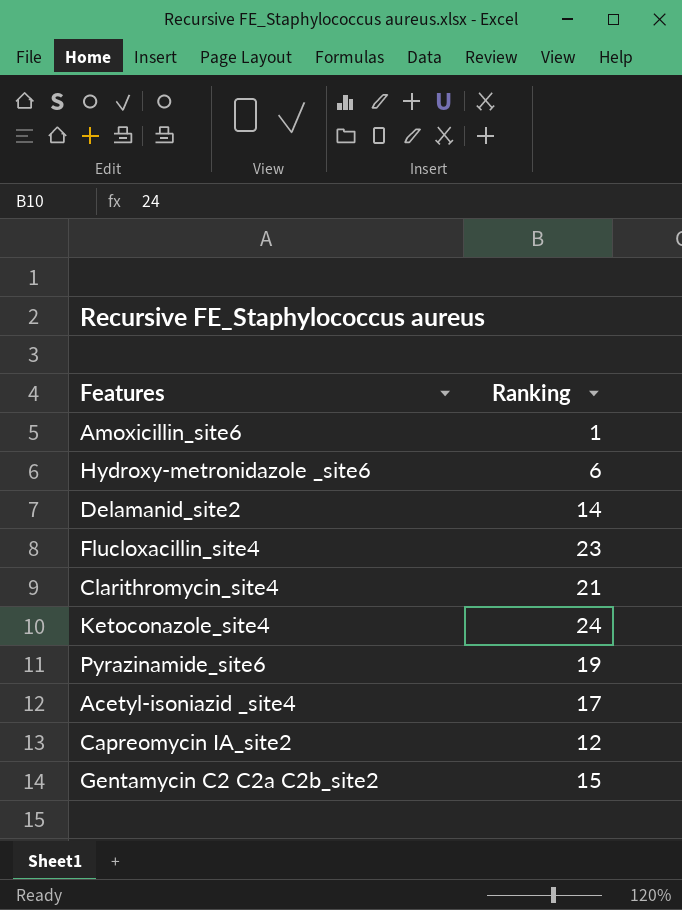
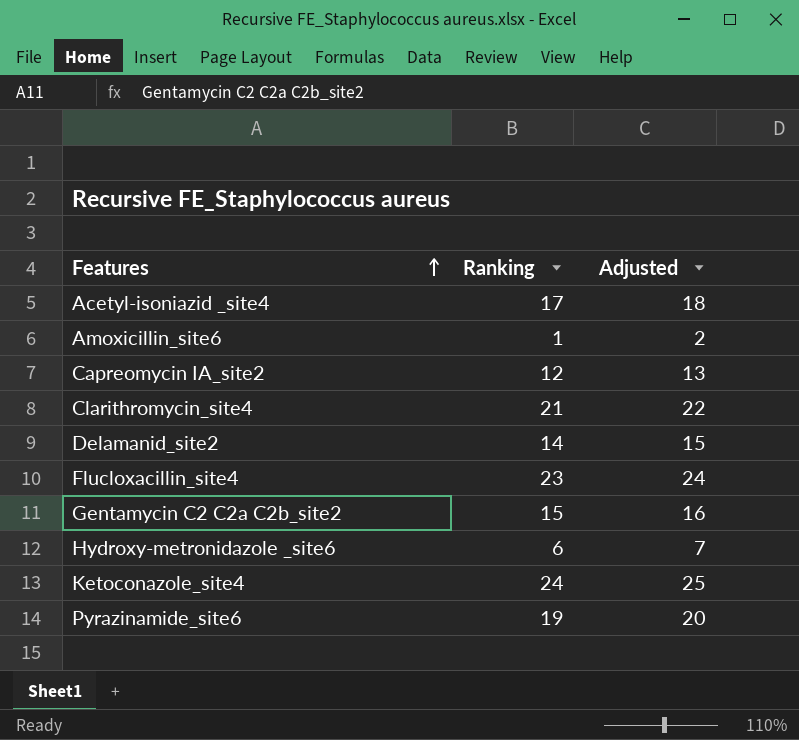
row order: none -> Features ascending
column Adjusted | formula: none -> [Ranking] + 1

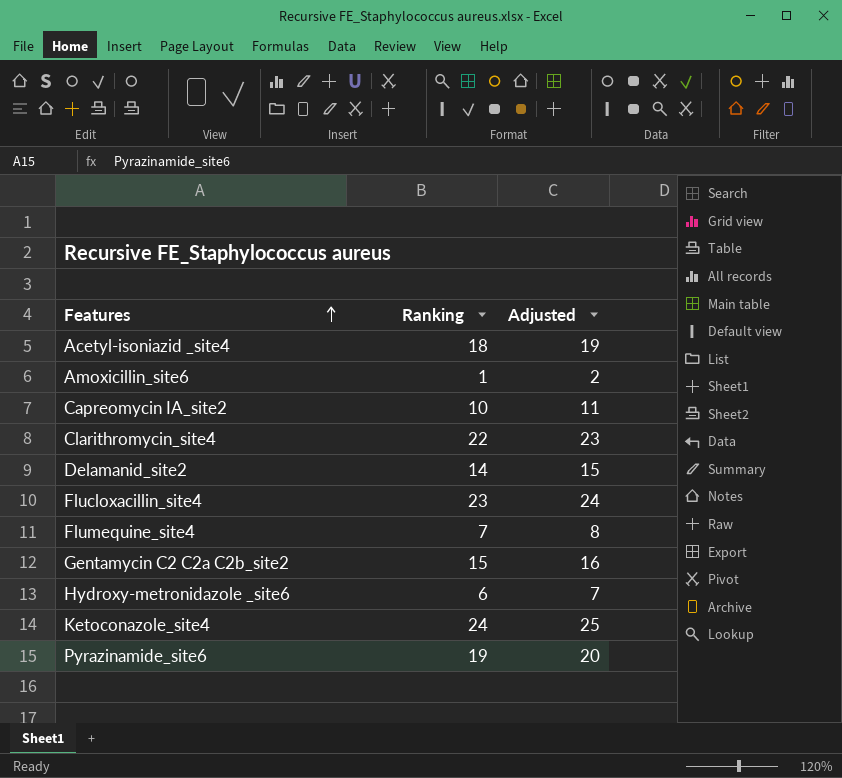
Acetyl-isoniazid _site4 | Ranking: 17 -> 18
Acetyl-isoniazid _site4 | Adjusted: 18 -> 19
Capreomycin IA_site2 | Ranking: 12 -> 10
Capreomycin IA_site2 | Adjusted: 13 -> 11
Clarithromycin_site4 | Ranking: 21 -> 22
Clarithromycin_site4 | Adjusted: 22 -> 23
row Flumequine_site4: none -> 7 | 8

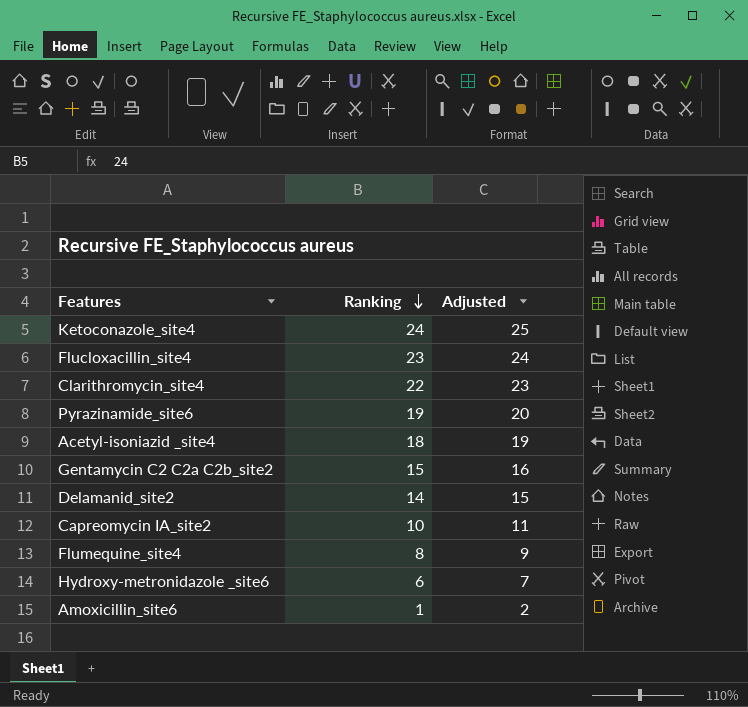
row order: Features ascending -> Ranking descending
Flumequine_site4 | Ranking: 7 -> 8
Flumequine_site4 | Adjusted: 8 -> 9

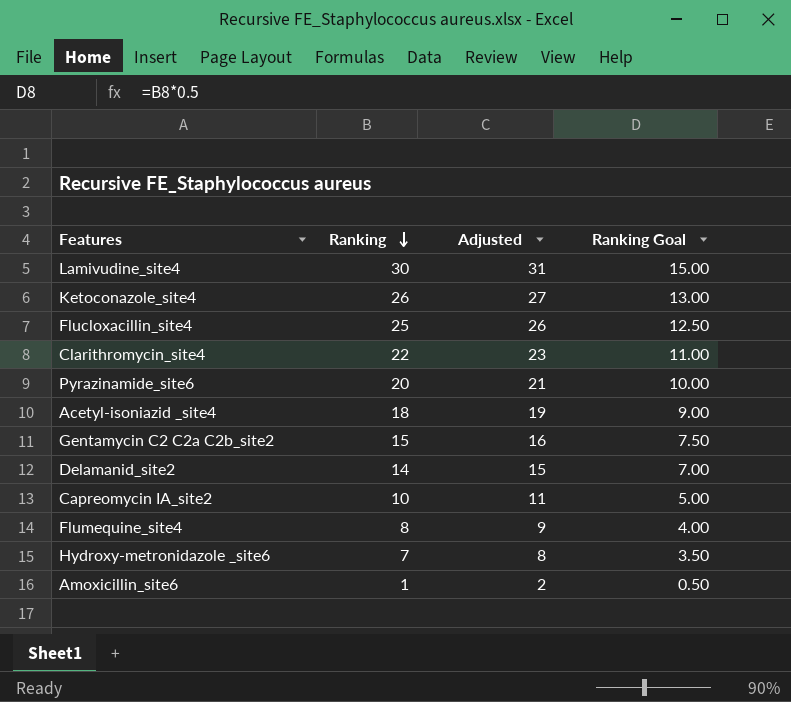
column Ranking Goal | formula: none -> [Ranking] * 0.5
row Lamivudine_site4: none -> 30 | 31 | 15.00
Ketoconazole_site4 | Ranking: 24 -> 26
Ketoconazole_site4 | Adjusted: 25 -> 27
Flucloxacillin_site4 | Ranking: 23 -> 25
Flucloxacillin_site4 | Adjusted: 24 -> 26
Pyrazinamide_site6 | Ranking: 19 -> 20
Pyrazinamide_site6 | Adjusted: 20 -> 21
Hydroxy-metronidazole _site6 | Ranking: 6 -> 7
Hydroxy-metronidazole _site6 | Adjusted: 7 -> 8

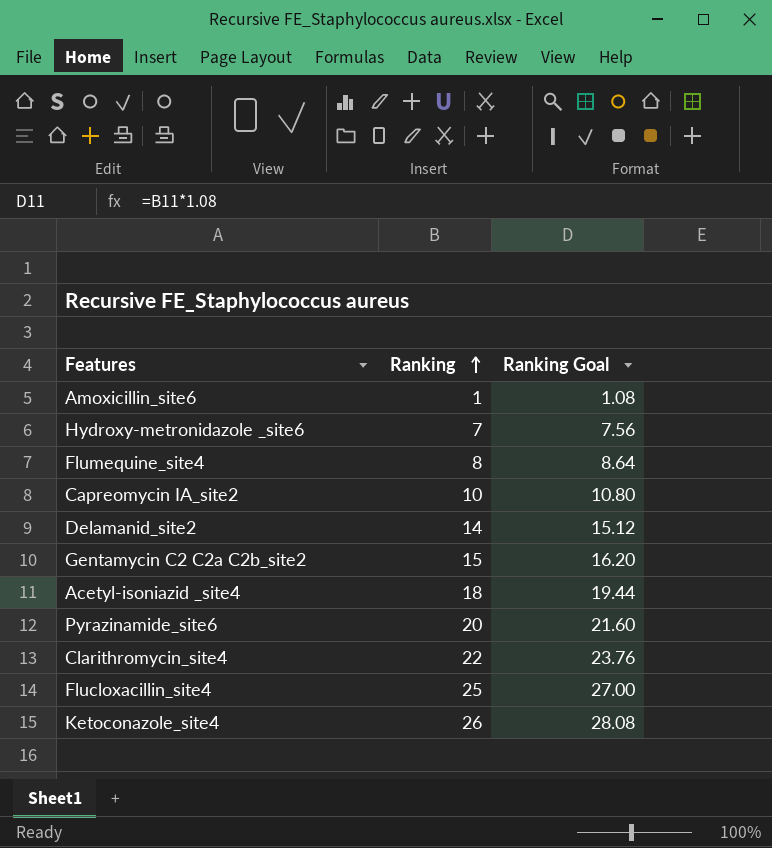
row order: Ranking descending -> Ranking ascending
column Adjusted | formula: [Ranking] + 1 -> none
column Ranking Goal | formula: [Ranking] * 0.5 -> [Ranking] * 1.08
row Lamivudine_site4: 30 | 31 | 15.00 -> none

